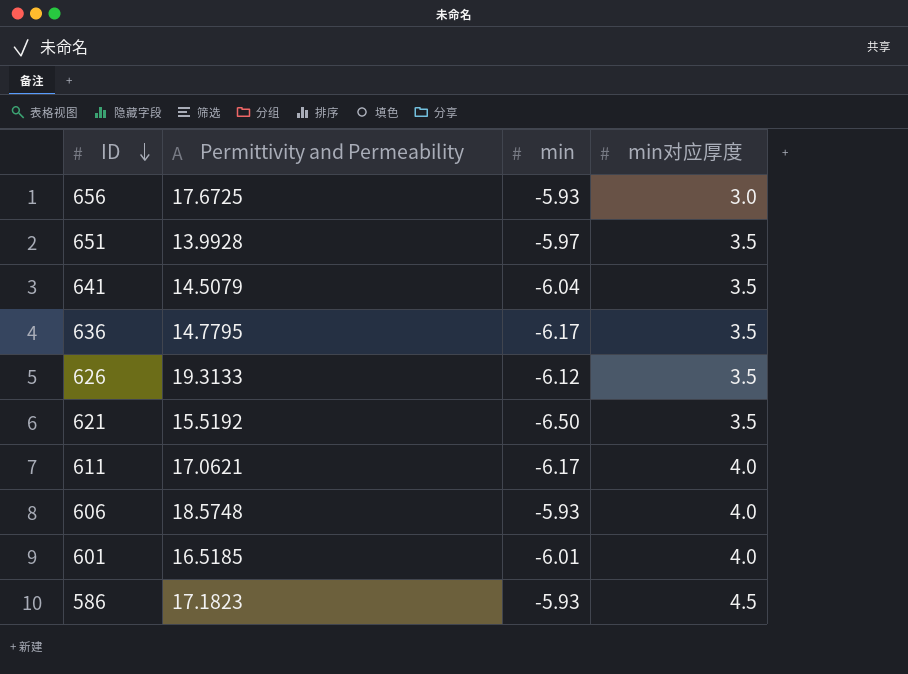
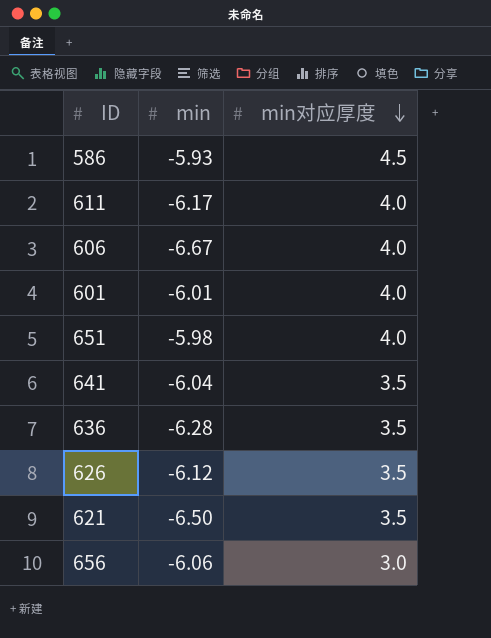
row order: ID descending -> min对应厚度 descending
column Permittivity and Permeability | position: 2 -> none
606 | min: -5.93 -> -6.67
651 | min: -5.97 -> -5.98
651 | min对应厚度: 3.5 -> 4.0
636 | min: -6.17 -> -6.28
656 | min: -5.93 -> -6.06

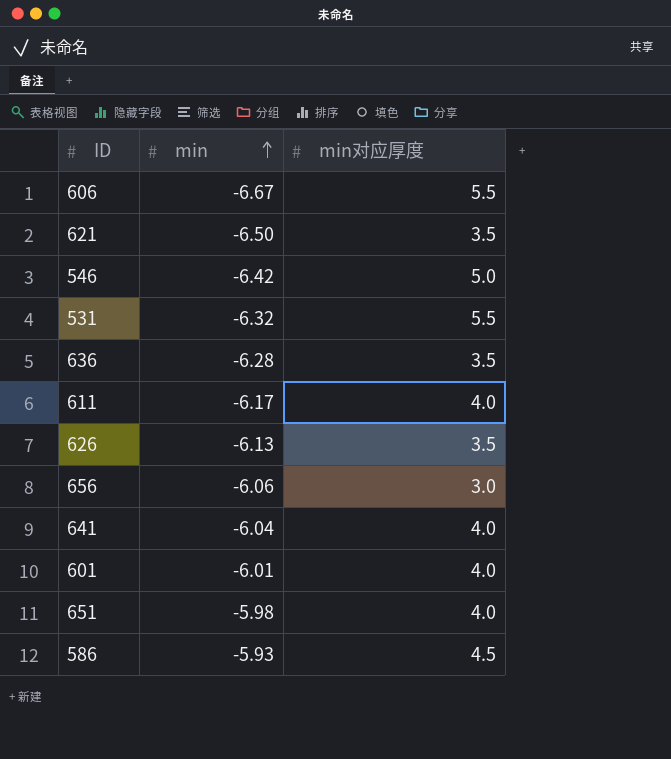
row order: min对应厚度 descending -> min ascending
606 | min对应厚度: 4.0 -> 5.5
row 546: none -> -6.42 | 5.0
row 531: none -> -6.32 | 5.5
626 | min: -6.12 -> -6.13
641 | min对应厚度: 3.5 -> 4.0

